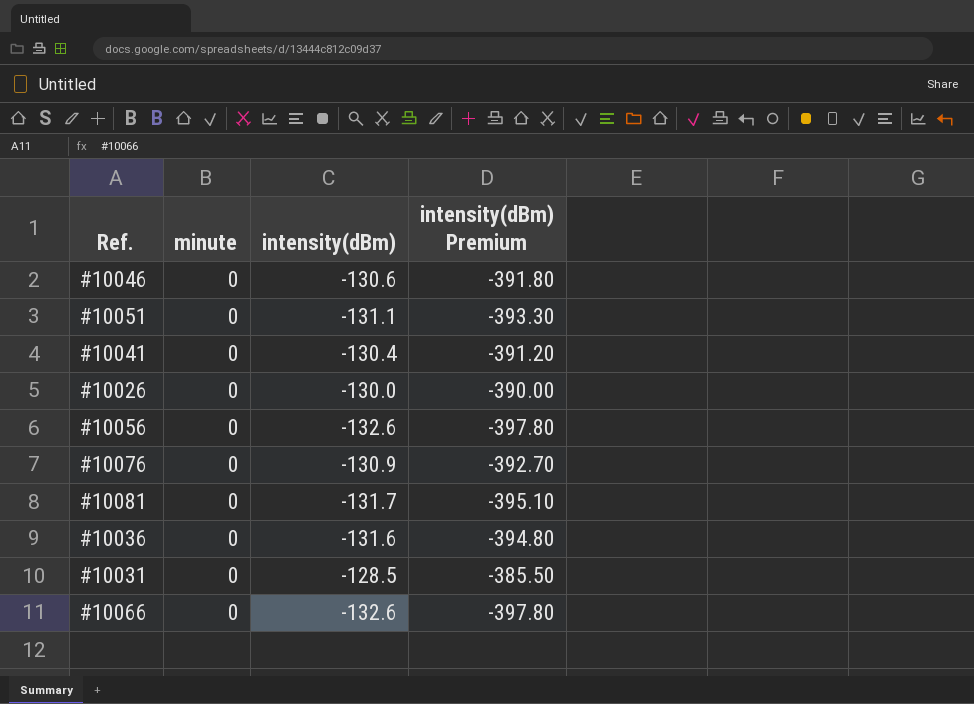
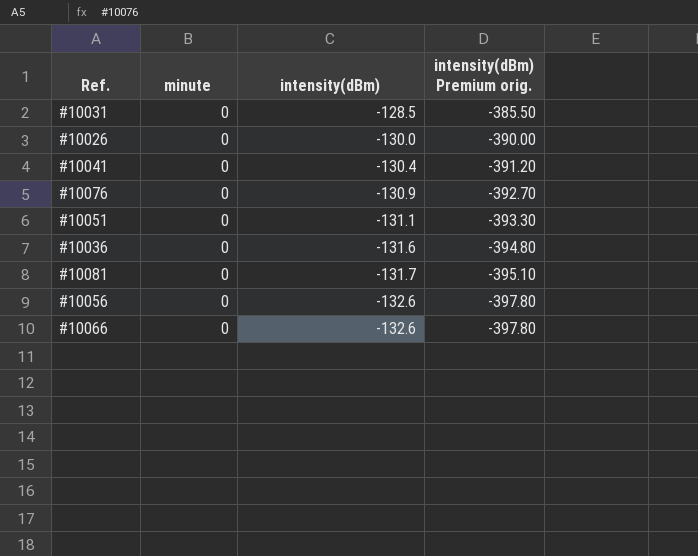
row order: none -> intensity(dBm) descending
column name: intensity(dBm) Premium -> intensity(dBm) Premium orig.
row #10046: 0 | -130.6 | -391.80 -> none

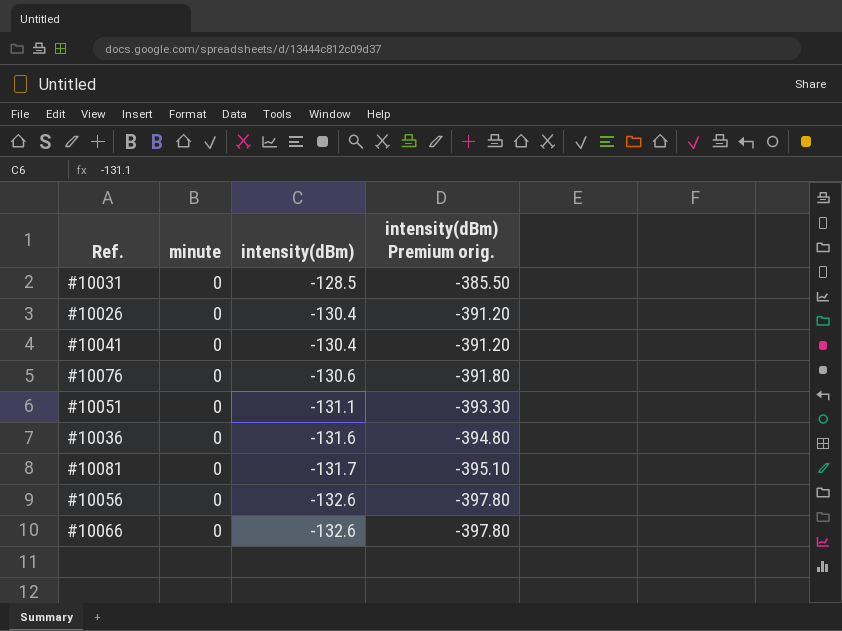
#10026 | intensity(dBm): -130.0 -> -130.4
#10026 | intensity(dBm) Premium orig.: -390.00 -> -391.20
#10076 | intensity(dBm): -130.9 -> -130.6
#10076 | intensity(dBm) Premium orig.: -392.70 -> -391.80

